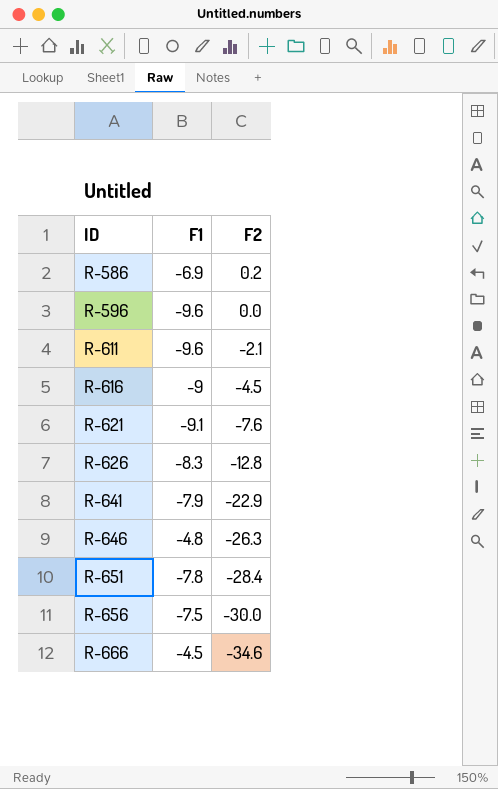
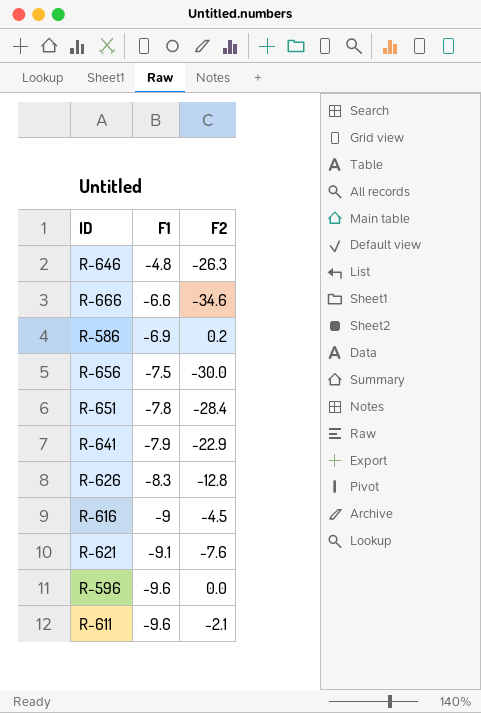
row order: ID ascending -> F1 descending
R-666 | F1: -4.5 -> -6.6

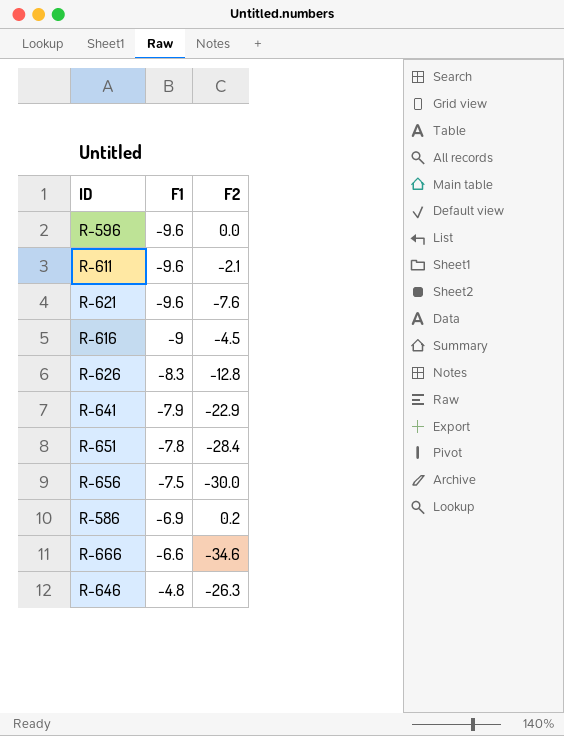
row order: F1 descending -> F1 ascending
R-621 | F1: -9.1 -> -9.6

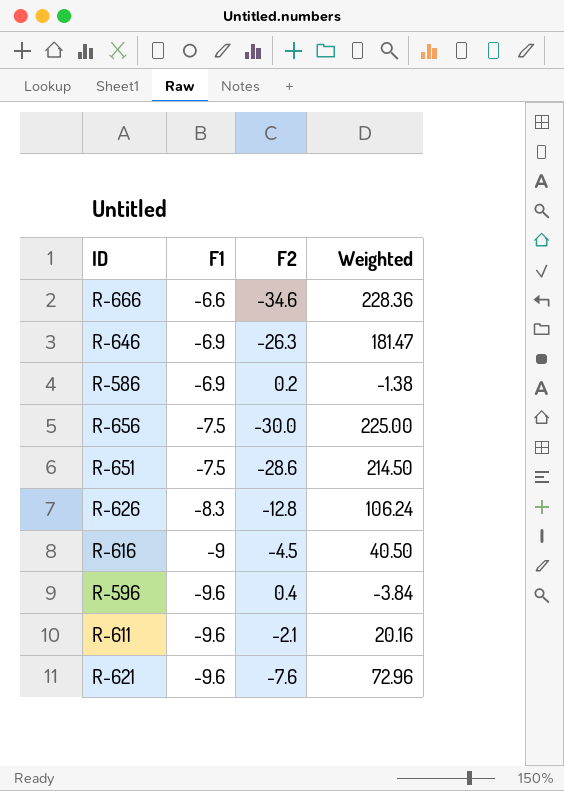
row order: F1 ascending -> F1 descending
column Weighted | formula: none -> [F1] * [F2]
row R-641: -7.9 | -22.9 -> none
R-646 | F1: -4.8 -> -6.9
R-651 | F1: -7.8 -> -7.5
R-651 | F2: -28.4 -> -28.6
R-596 | F2: 0.0 -> 0.4

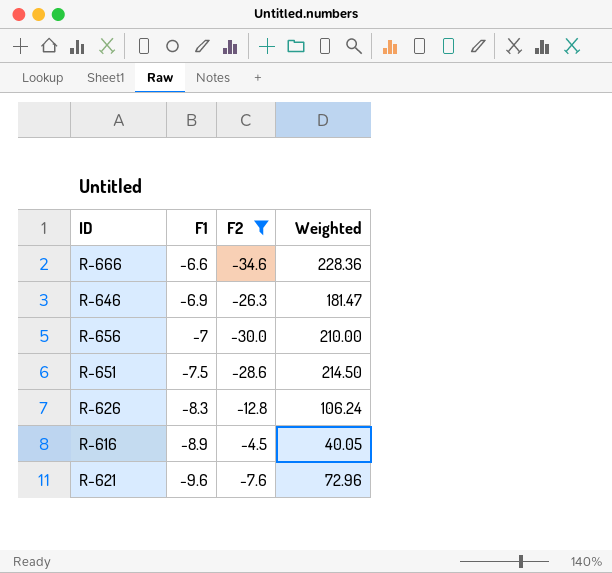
filter: none -> F2 <= -4.5
R-656 | F1: -7.5 -> -7
R-656 | Weighted: 225.00 -> 210.00
R-616 | F1: -9 -> -8.9
R-616 | Weighted: 40.50 -> 40.05

